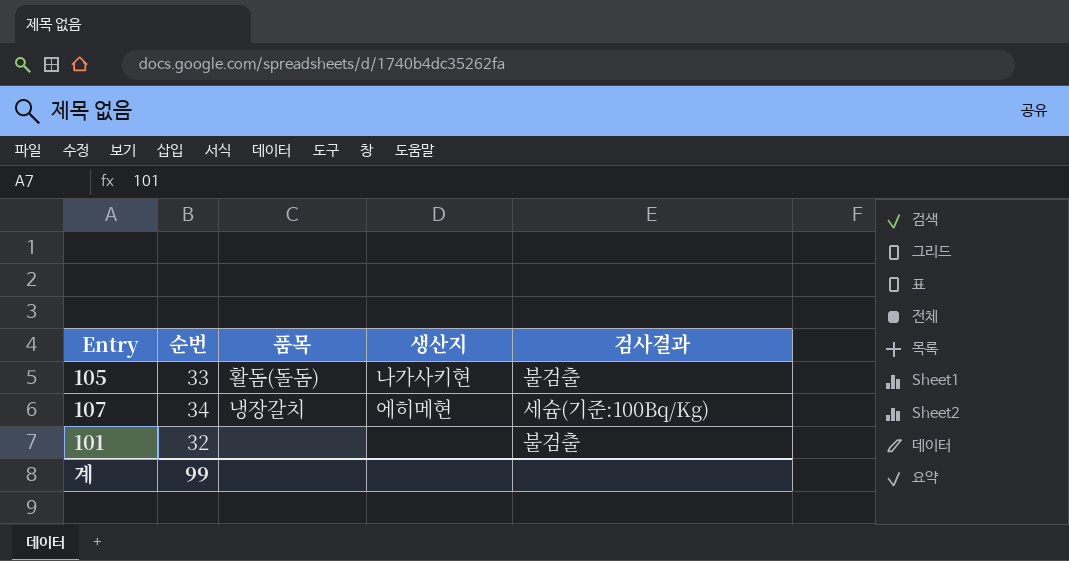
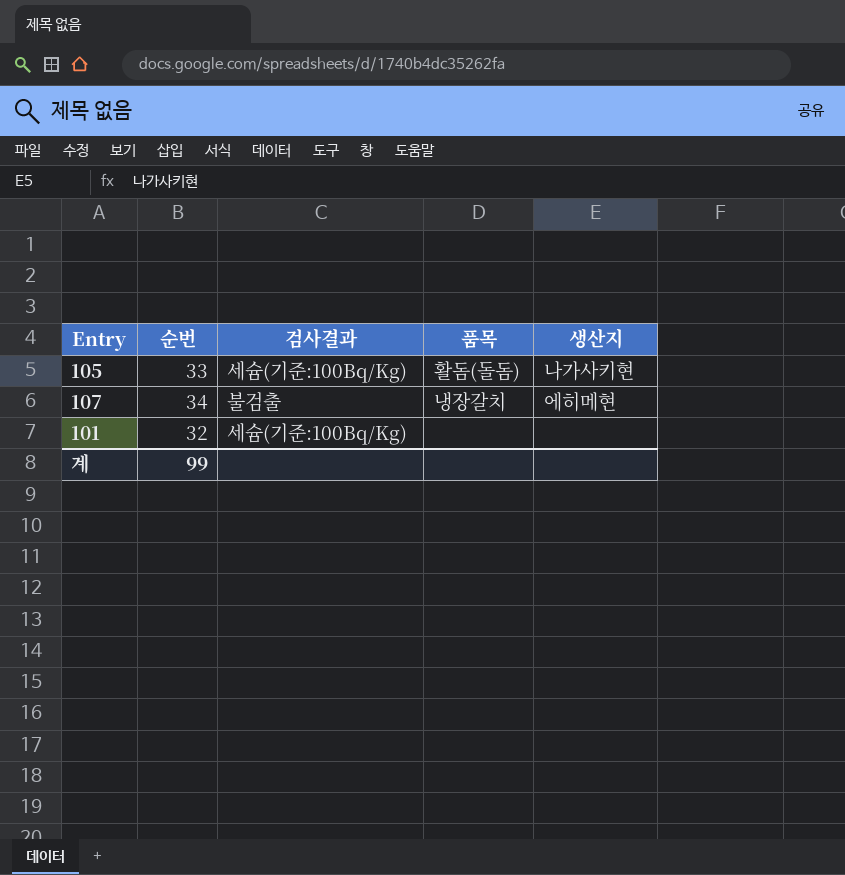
column 검사결과 | position: 5 -> 3
105 | 검사결과: 불검출 -> 세슘(기준:100Bq/Kg)
107 | 검사결과: 세슘(기준:100Bq/Kg) -> 불검출
101 | 검사결과: 불검출 -> 세슘(기준:100Bq/Kg)

